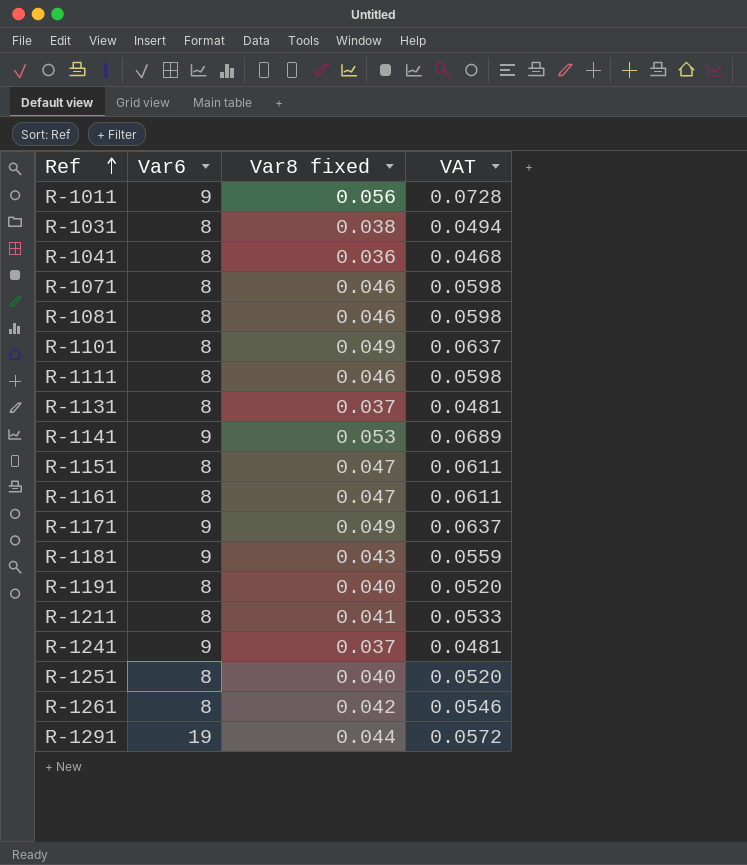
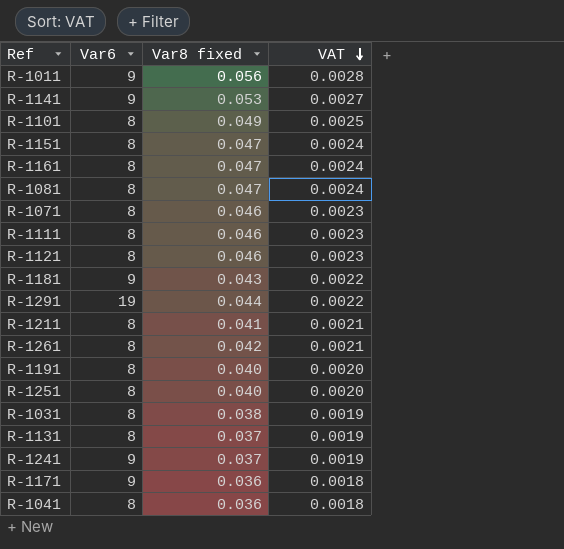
row order: Ref ascending -> VAT descending
column VAT | formula: [Var8 fixed] * 1.3 -> [Var8 fixed] * 0.05
R-1081 | Var8 fixed: 0.046 -> 0.047
row R-1121: none -> 8 | 0.046 | 0.0023
R-1171 | Var8 fixed: 0.049 -> 0.036

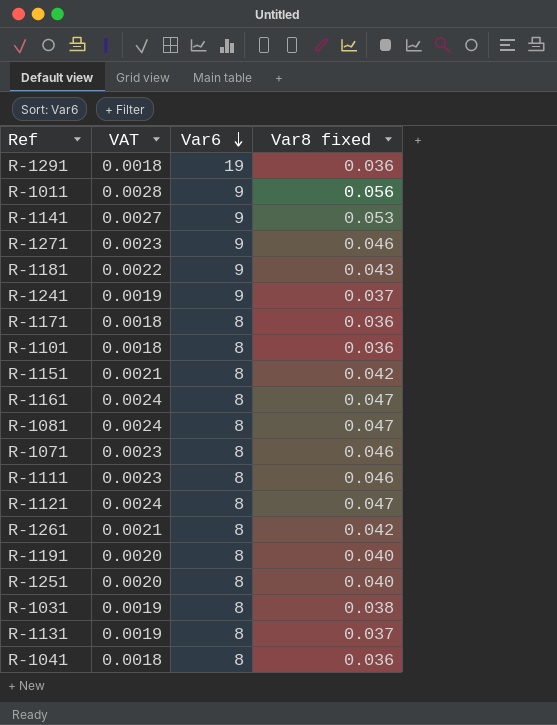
row order: VAT descending -> Var6 descending
column VAT | position: 4 -> 2
row R-1211: 8 | 0.041 | 0.0021 -> none
R-1291 | VAT: 0.0022 -> 0.0018
R-1291 | Var8 fixed: 0.044 -> 0.036
row R-1271: none -> 0.0023 | 9 | 0.046
R-1171 | Var6: 9 -> 8
R-1101 | VAT: 0.0025 -> 0.0018
R-1101 | Var8 fixed: 0.049 -> 0.036
R-1151 | VAT: 0.0024 -> 0.0021
R-1151 | Var8 fixed: 0.047 -> 0.042
R-1121 | VAT: 0.0023 -> 0.0024
R-1121 | Var8 fixed: 0.046 -> 0.047

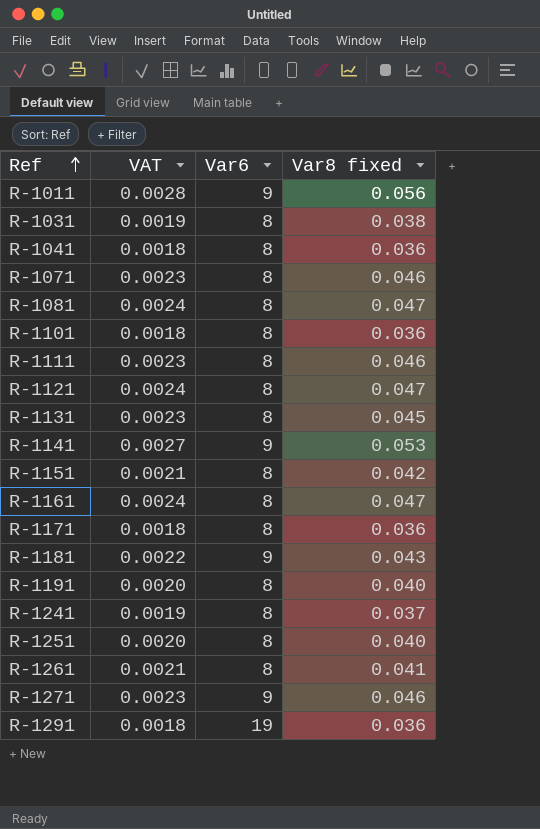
row order: Var6 descending -> Ref ascending
R-1131 | VAT: 0.0019 -> 0.0023
R-1131 | Var8 fixed: 0.037 -> 0.045
R-1241 | Var6: 9 -> 8
R-1261 | Var8 fixed: 0.042 -> 0.041

